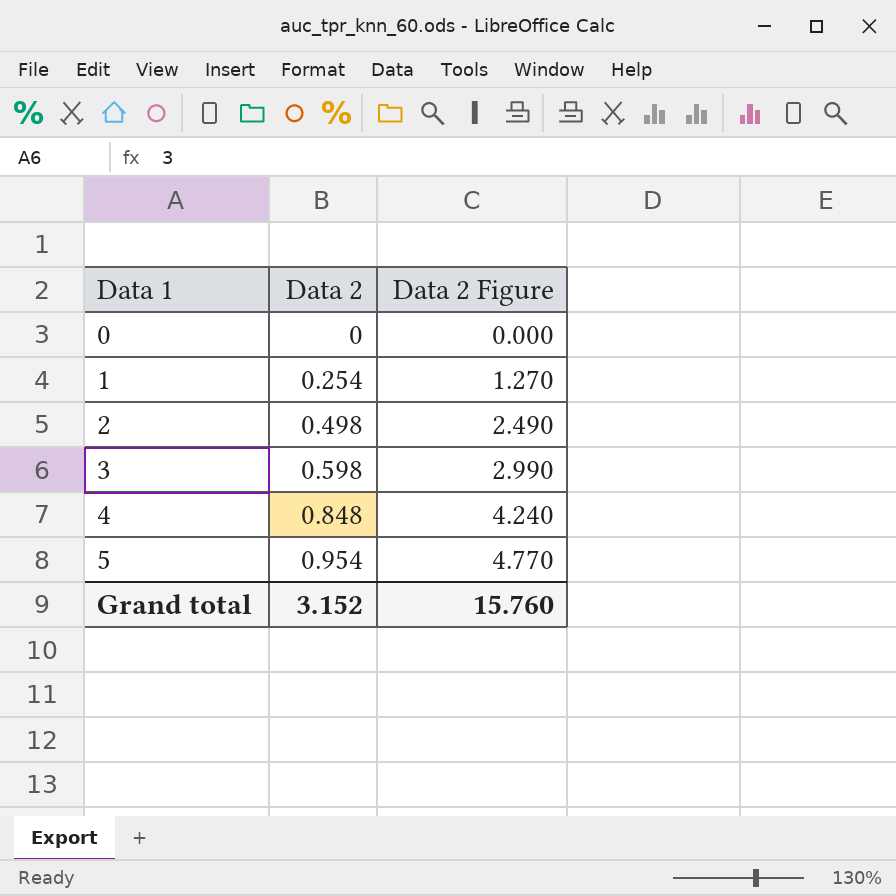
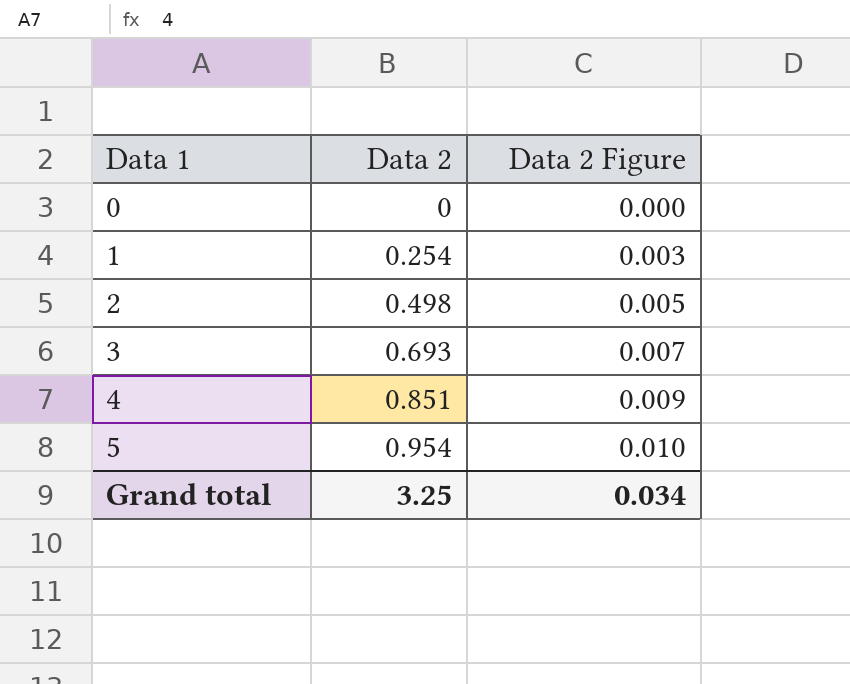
column Data 2 Figure | formula: [Data 2] * 5 -> [Data 2] * 0.01
3 | Data 2: 0.598 -> 0.693
4 | Data 2: 0.848 -> 0.851
Grand total | Data 2: 3.152 -> 3.25
Grand total | Data 2 Figure: 15.760 -> 0.034

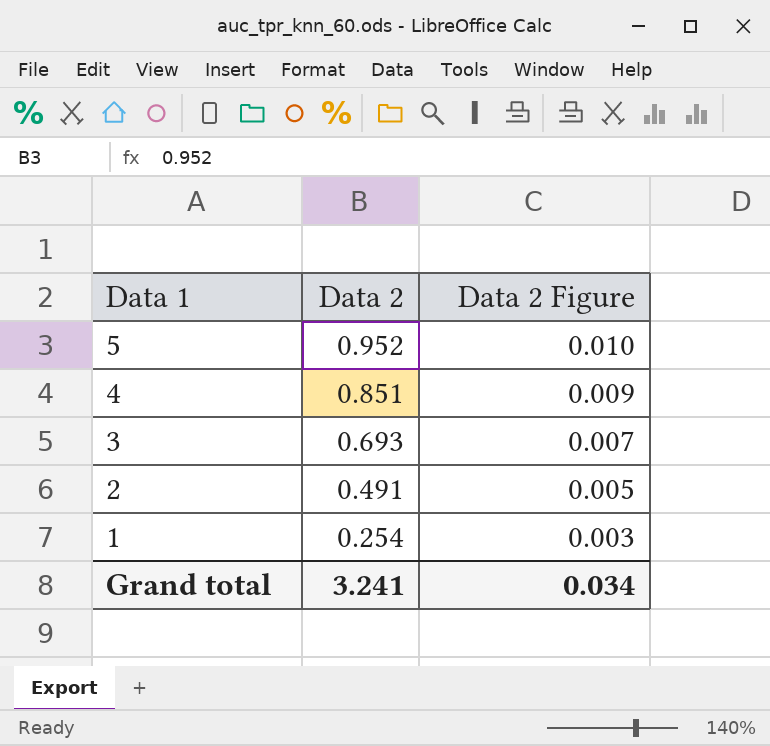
row order: Data 1 ascending -> Data 1 descending
row 0: 0 | 0.000 -> none
5 | Data 2: 0.954 -> 0.952
2 | Data 2: 0.498 -> 0.491
Grand total | Data 2: 3.25 -> 3.241

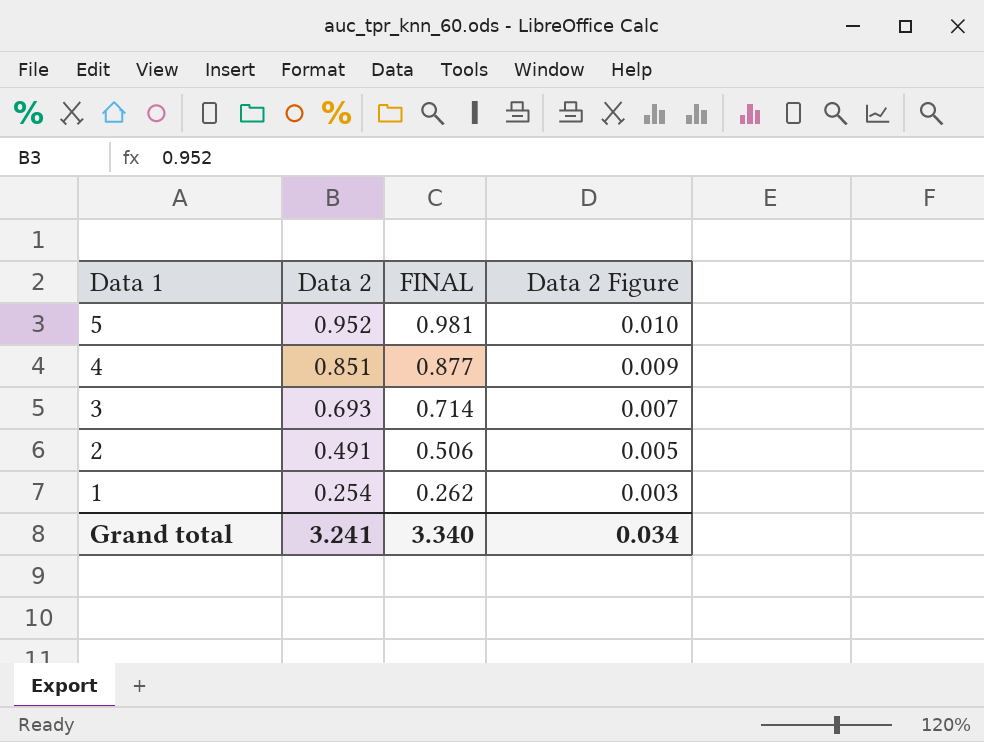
column FINAL | formula: none -> [Data 2] * 1.03

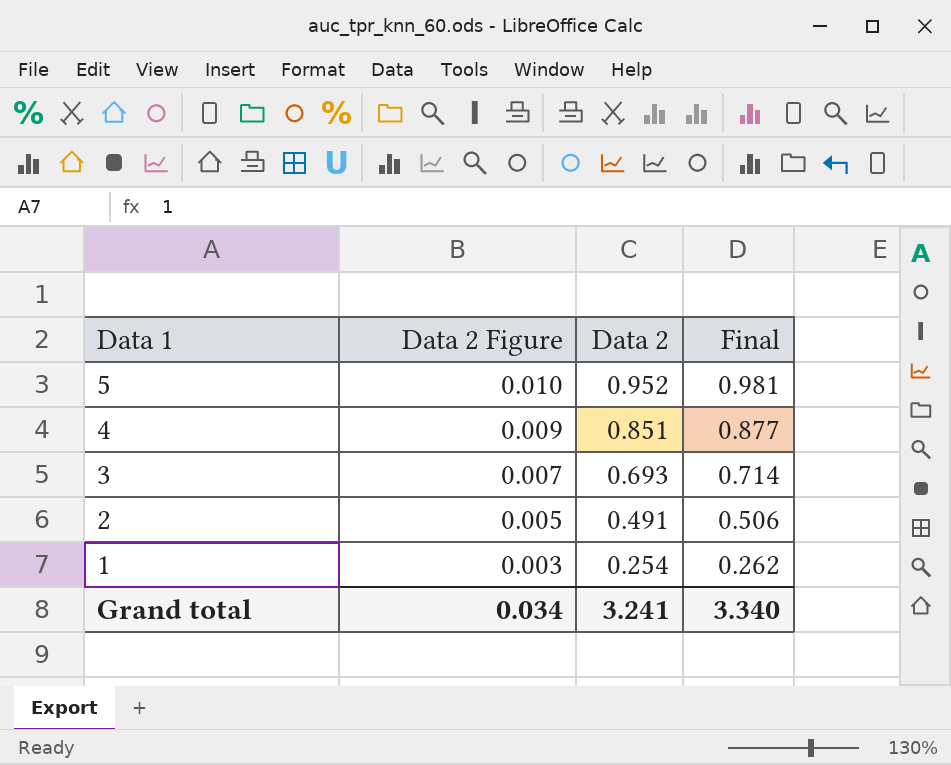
column Data 2 Figure | position: 4 -> 2
column name: FINAL -> Final

